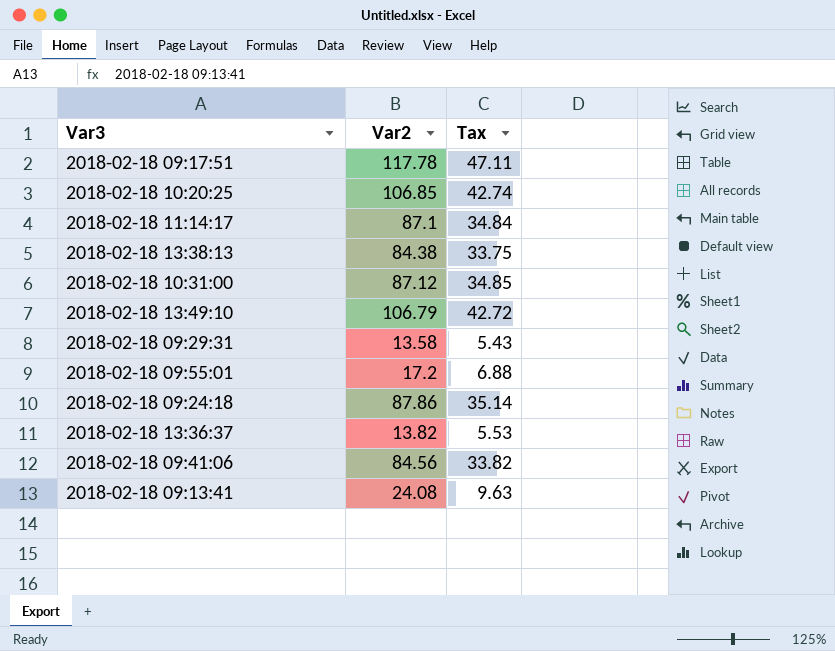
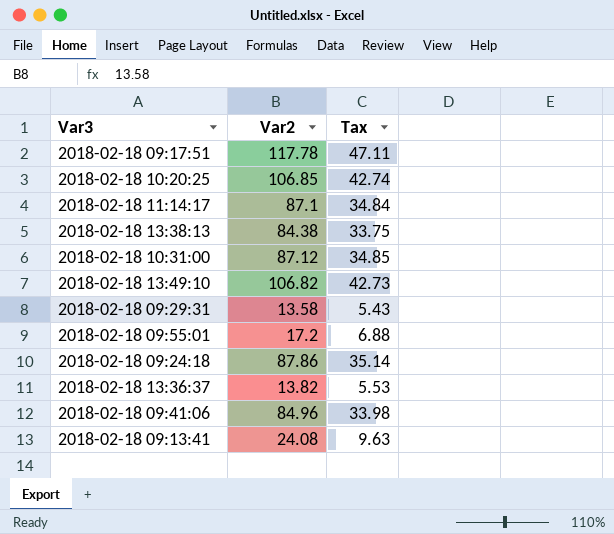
2018-02-18 13:49:10 | Var2: 106.79 -> 106.82
2018-02-18 13:49:10 | Tax: 42.72 -> 42.73
2018-02-18 09:41:06 | Var2: 84.56 -> 84.96
2018-02-18 09:41:06 | Tax: 33.82 -> 33.98

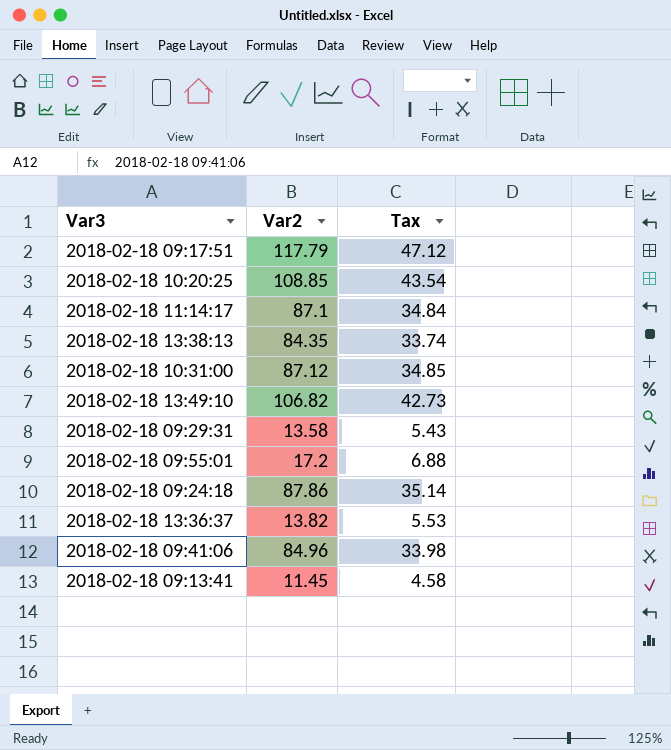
2018-02-18 09:17:51 | Var2: 117.78 -> 117.79
2018-02-18 09:17:51 | Tax: 47.11 -> 47.12
2018-02-18 10:20:25 | Var2: 106.85 -> 108.85
2018-02-18 10:20:25 | Tax: 42.74 -> 43.54
2018-02-18 13:38:13 | Var2: 84.38 -> 84.35
2018-02-18 13:38:13 | Tax: 33.75 -> 33.74
2018-02-18 09:13:41 | Var2: 24.08 -> 11.45
2018-02-18 09:13:41 | Tax: 9.63 -> 4.58

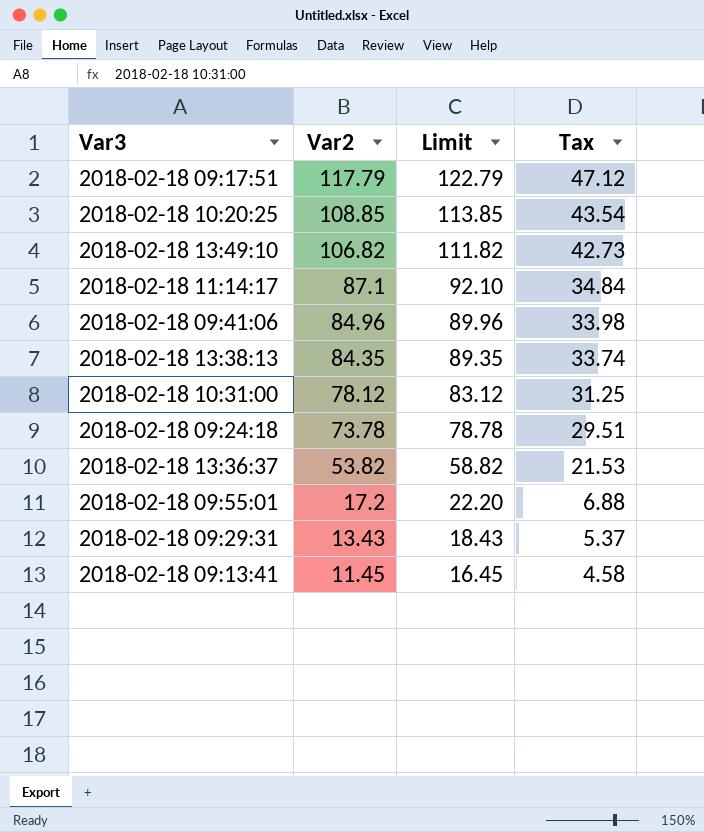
row order: none -> Var2 descending
column Limit | formula: none -> [Var2] + 5
2018-02-18 10:31:00 | Var2: 87.12 -> 78.12
2018-02-18 10:31:00 | Tax: 34.85 -> 31.25
2018-02-18 09:24:18 | Var2: 87.86 -> 73.78
2018-02-18 09:24:18 | Tax: 35.14 -> 29.51
2018-02-18 13:36:37 | Var2: 13.82 -> 53.82
2018-02-18 13:36:37 | Tax: 5.53 -> 21.53
2018-02-18 09:29:31 | Var2: 13.58 -> 13.43
2018-02-18 09:29:31 | Tax: 5.43 -> 5.37

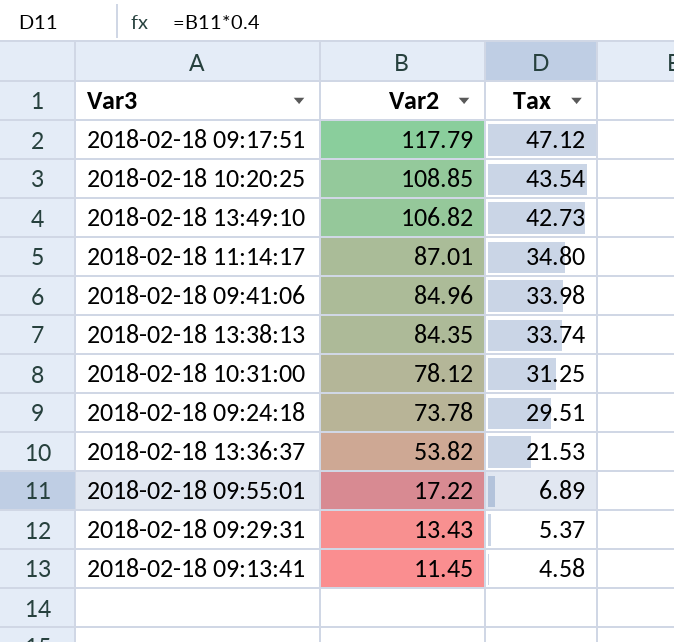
column Limit | formula: [Var2] + 5 -> none
2018-02-18 11:14:17 | Var2: 87.1 -> 87.01
2018-02-18 11:14:17 | Tax: 34.84 -> 34.80
2018-02-18 09:55:01 | Var2: 17.2 -> 17.22
2018-02-18 09:55:01 | Tax: 6.88 -> 6.89

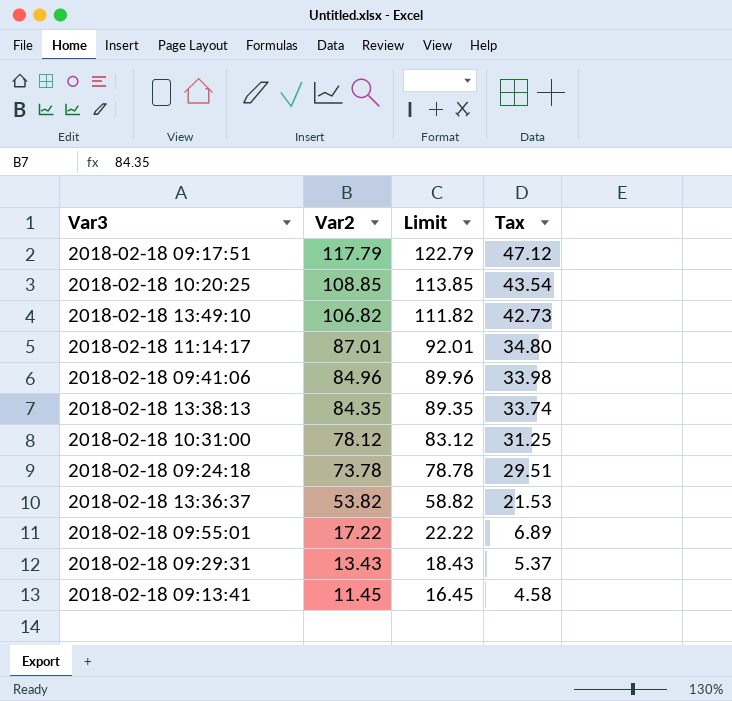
column Limit | formula: none -> [Var2] + 5

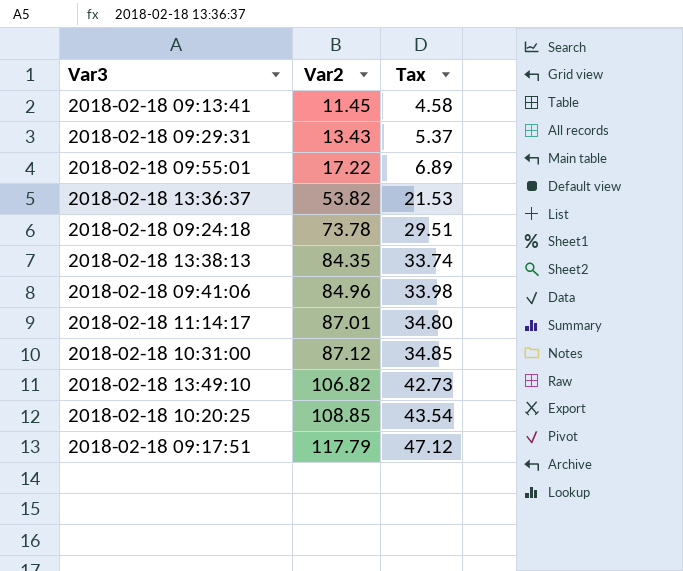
row order: Var2 descending -> Var2 ascending
column Limit | formula: [Var2] + 5 -> none
2018-02-18 10:31:00 | Var2: 78.12 -> 87.12
2018-02-18 10:31:00 | Tax: 31.25 -> 34.85

